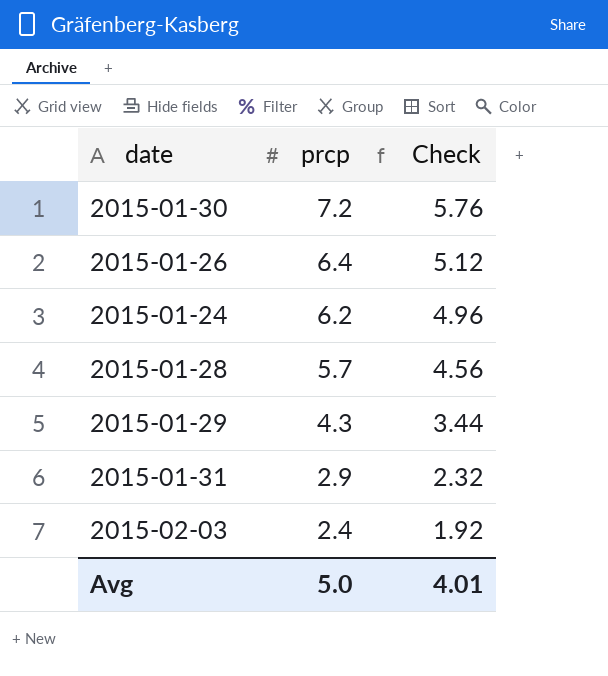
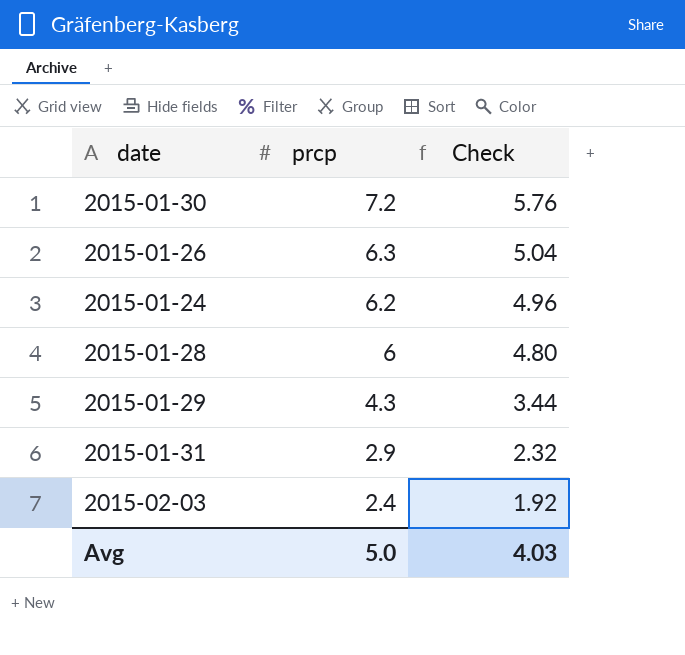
2015-01-26 | prcp: 6.4 -> 6.3
2015-01-26 | Check: 5.12 -> 5.04
2015-01-28 | prcp: 5.7 -> 6
2015-01-28 | Check: 4.56 -> 4.80
Avg | Check: 4.01 -> 4.03

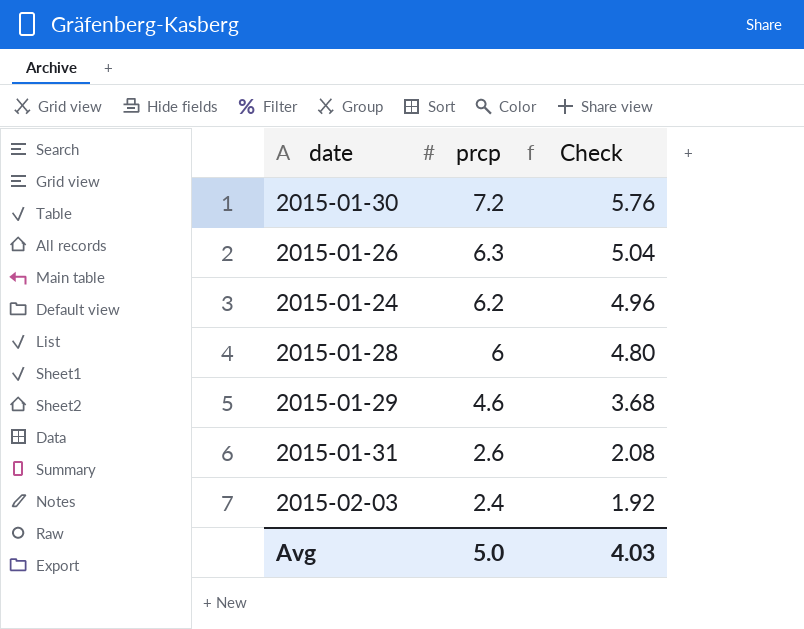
2015-01-29 | prcp: 4.3 -> 4.6
2015-01-29 | Check: 3.44 -> 3.68
2015-01-31 | prcp: 2.9 -> 2.6
2015-01-31 | Check: 2.32 -> 2.08

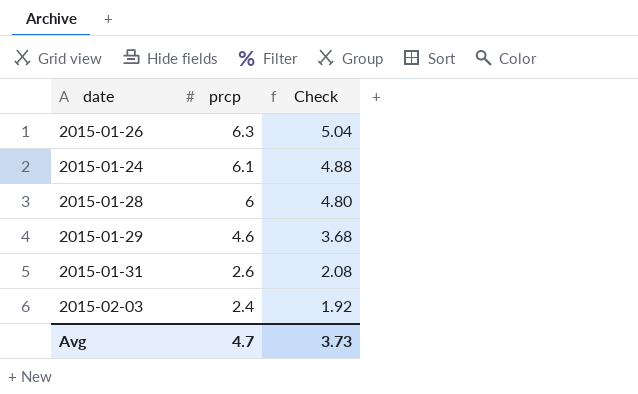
row 2015-01-30: 7.2 | 5.76 -> none
2015-01-24 | prcp: 6.2 -> 6.1
2015-01-24 | Check: 4.96 -> 4.88
Avg | prcp: 5.0 -> 4.7
Avg | Check: 4.03 -> 3.73

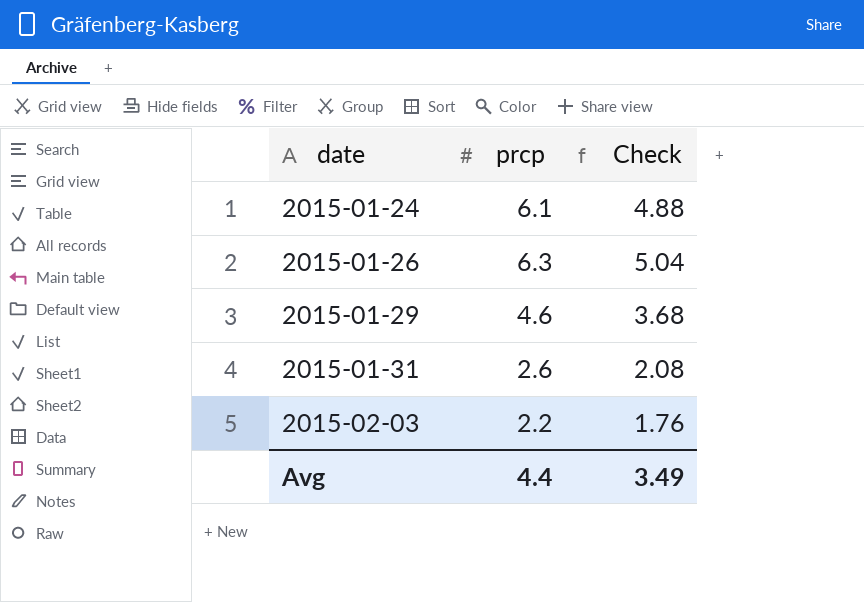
row order: prcp descending -> date ascending
row 2015-01-28: 6 | 4.80 -> none
2015-02-03 | prcp: 2.4 -> 2.2
2015-02-03 | Check: 1.92 -> 1.76
Avg | prcp: 4.7 -> 4.4
Avg | Check: 3.73 -> 3.49

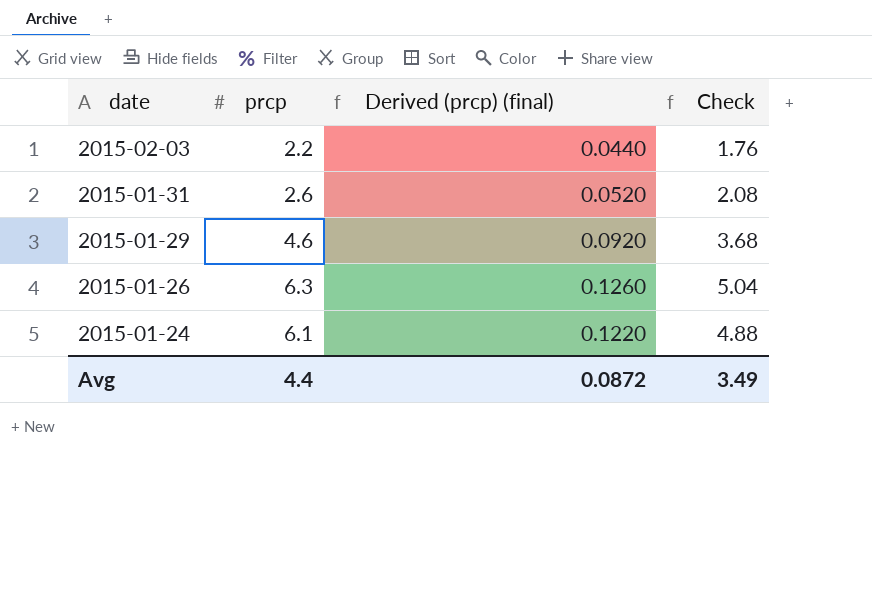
row order: date ascending -> date descending
column Derived (prcp) (final) | formula: none -> [prcp] * 0.02

